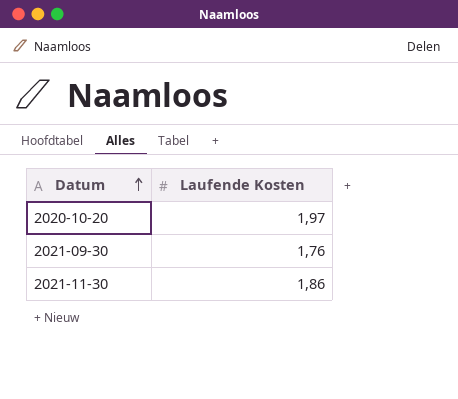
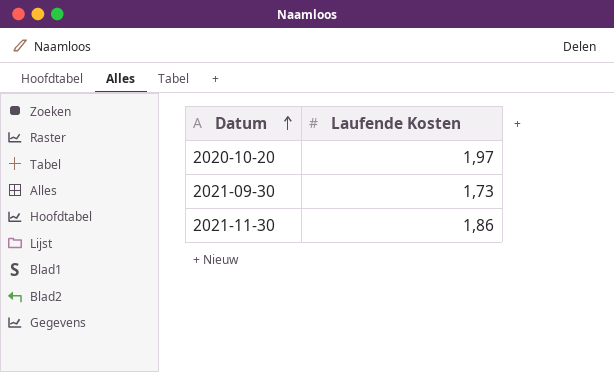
2021-09-30 | Laufende Kosten: 1,76 -> 1,73

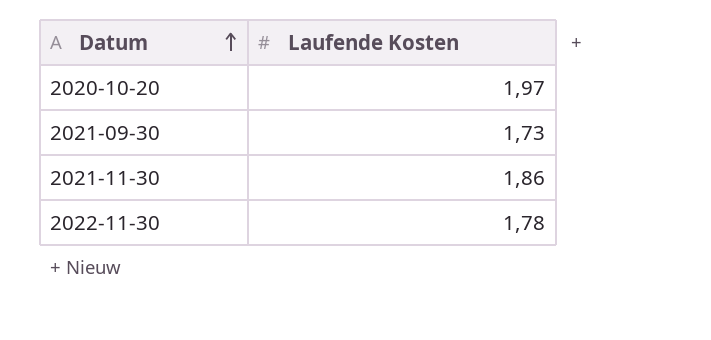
row 2022-11-30: none -> 1,78

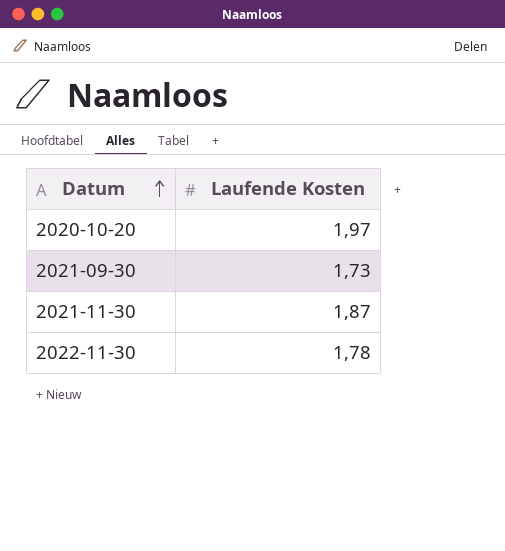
2021-11-30 | Laufende Kosten: 1,86 -> 1,87

